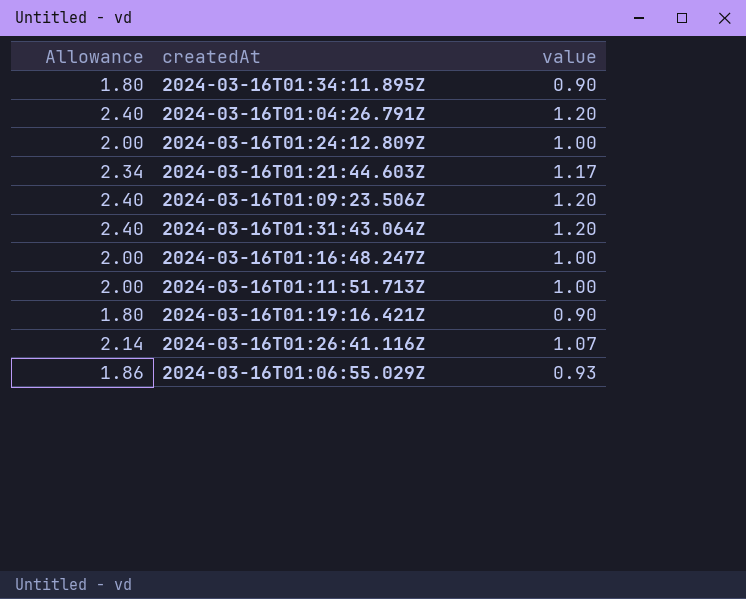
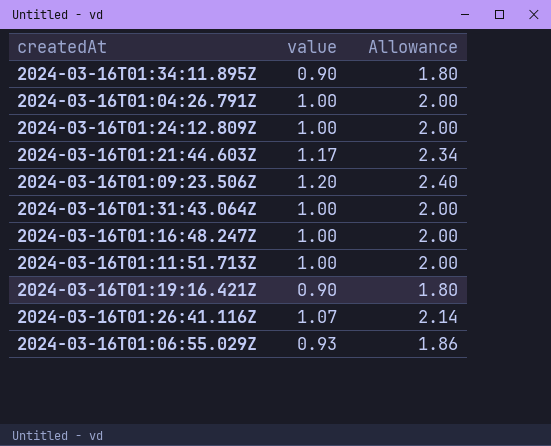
column Allowance | position: 1 -> 3
2024-03-16T01:04:26.791Z | value: 1.20 -> 1.00
2024-03-16T01:04:26.791Z | Allowance: 2.40 -> 2.00
2024-03-16T01:31:43.064Z | value: 1.20 -> 1.00
2024-03-16T01:31:43.064Z | Allowance: 2.40 -> 2.00

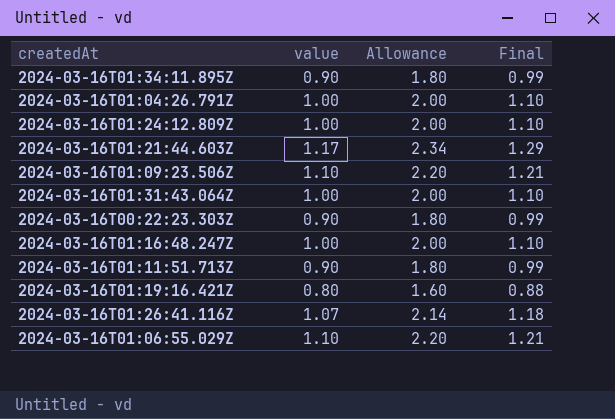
column Final | formula: none -> [value] * 1.1
2024-03-16T01:09:23.506Z | value: 1.20 -> 1.10
2024-03-16T01:09:23.506Z | Allowance: 2.40 -> 2.20
row 2024-03-16T00:22:23.303Z: none -> 0.90 | 1.80 | 0.99
2024-03-16T01:11:51.713Z | value: 1.00 -> 0.90
2024-03-16T01:11:51.713Z | Allowance: 2.00 -> 1.80
2024-03-16T01:19:16.421Z | value: 0.90 -> 0.80
2024-03-16T01:19:16.421Z | Allowance: 1.80 -> 1.60
2024-03-16T01:06:55.029Z | value: 0.93 -> 1.10
2024-03-16T01:06:55.029Z | Allowance: 1.86 -> 2.20

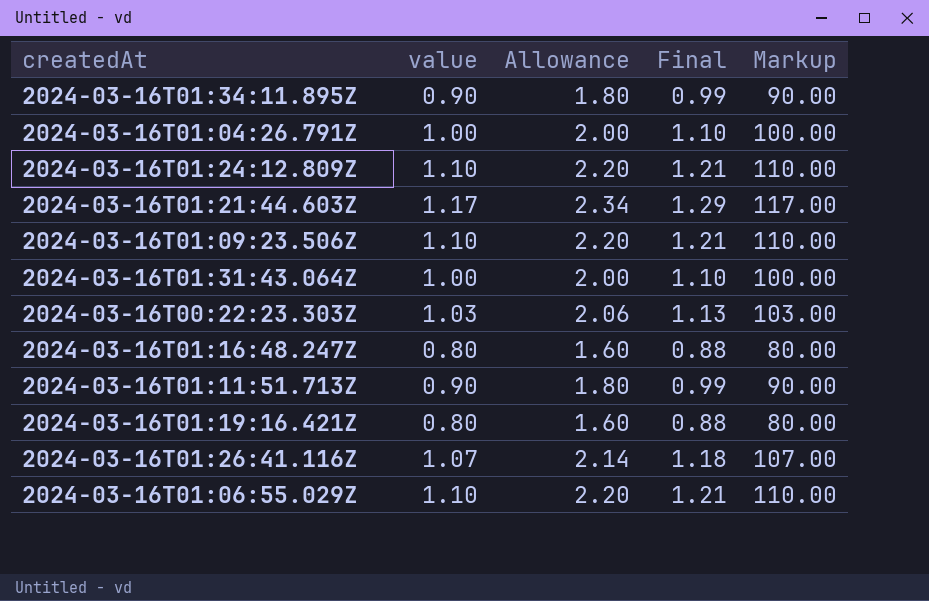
column Markup | formula: none -> [value] * 100
2024-03-16T01:24:12.809Z | value: 1.00 -> 1.10
2024-03-16T01:24:12.809Z | Allowance: 2.00 -> 2.20
2024-03-16T01:24:12.809Z | Final: 1.10 -> 1.21
2024-03-16T00:22:23.303Z | value: 0.90 -> 1.03
2024-03-16T00:22:23.303Z | Allowance: 1.80 -> 2.06
2024-03-16T00:22:23.303Z | Final: 0.99 -> 1.13
2024-03-16T01:16:48.247Z | value: 1.00 -> 0.80
2024-03-16T01:16:48.247Z | Allowance: 2.00 -> 1.60
2024-03-16T01:16:48.247Z | Final: 1.10 -> 0.88

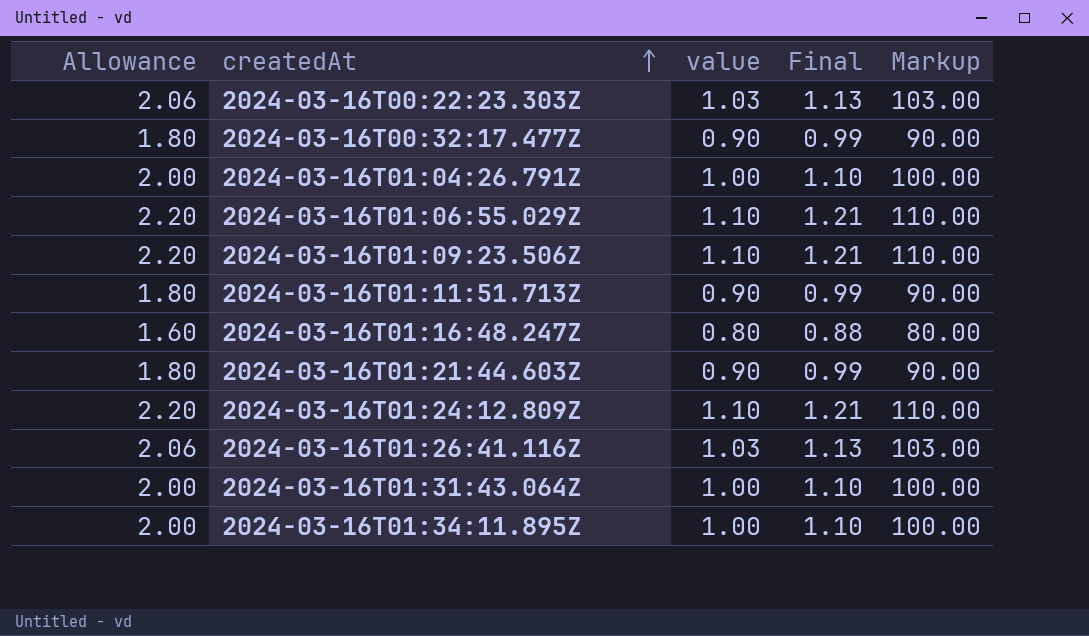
row order: none -> createdAt ascending
column Allowance | position: 3 -> 1
row 2024-03-16T01:19:16.421Z: 0.80 | 1.60 | 0.88 | 80.00 -> none
row 2024-03-16T00:32:17.477Z: none -> 1.80 | 0.90 | 0.99 | 90.00
2024-03-16T01:21:44.603Z | Allowance: 2.34 -> 1.80
2024-03-16T01:21:44.603Z | value: 1.17 -> 0.90
2024-03-16T01:21:44.603Z | Final: 1.29 -> 0.99
2024-03-16T01:21:44.603Z | Markup: 117.00 -> 90.00
2024-03-16T01:26:41.116Z | Allowance: 2.14 -> 2.06
2024-03-16T01:26:41.116Z | value: 1.07 -> 1.03
2024-03-16T01:26:41.116Z | Final: 1.18 -> 1.13
2024-03-16T01:26:41.116Z | Markup: 107.00 -> 103.00
2024-03-16T01:34:11.895Z | Allowance: 1.80 -> 2.00
2024-03-16T01:34:11.895Z | value: 0.90 -> 1.00
2024-03-16T01:34:11.895Z | Final: 0.99 -> 1.10
2024-03-16T01:34:11.895Z | Markup: 90.00 -> 100.00

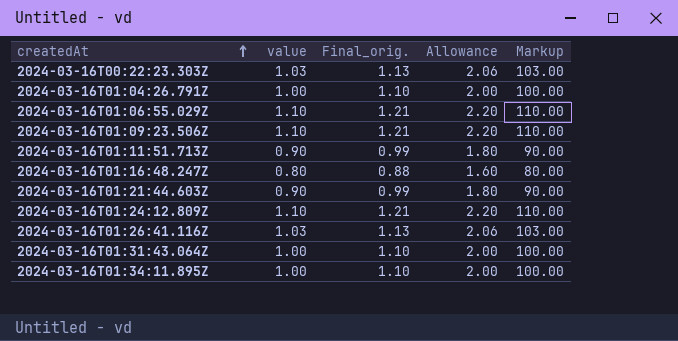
column name: Final -> Final_orig.
column Allowance | position: 1 -> 4
row 2024-03-16T00:32:17.477Z: 1.80 | 0.90 | 0.99 | 90.00 -> none

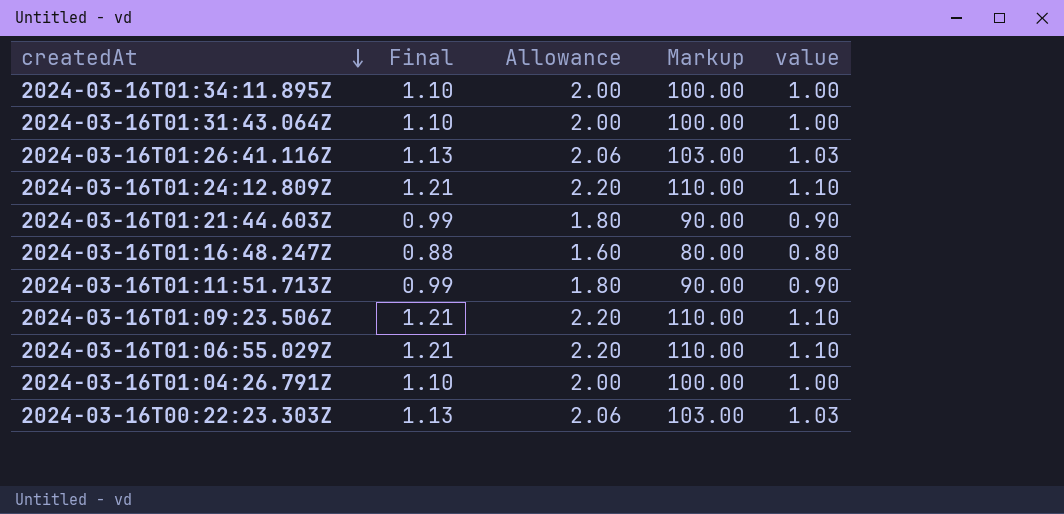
row order: createdAt ascending -> createdAt descending
column name: Final_orig. -> Final
column value | position: 2 -> 5

